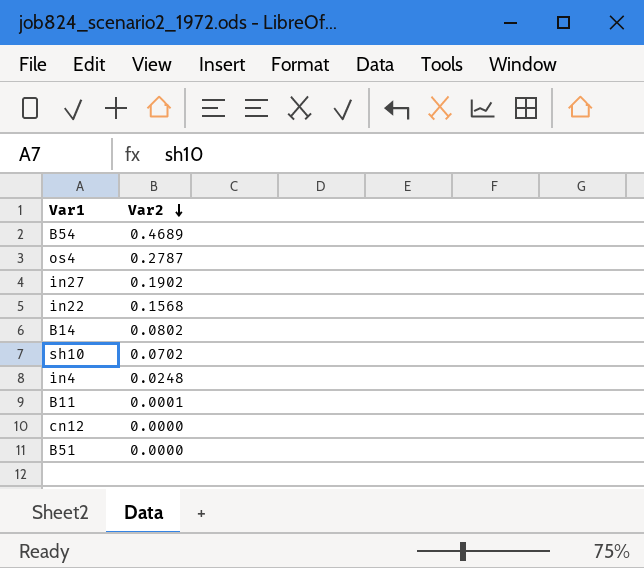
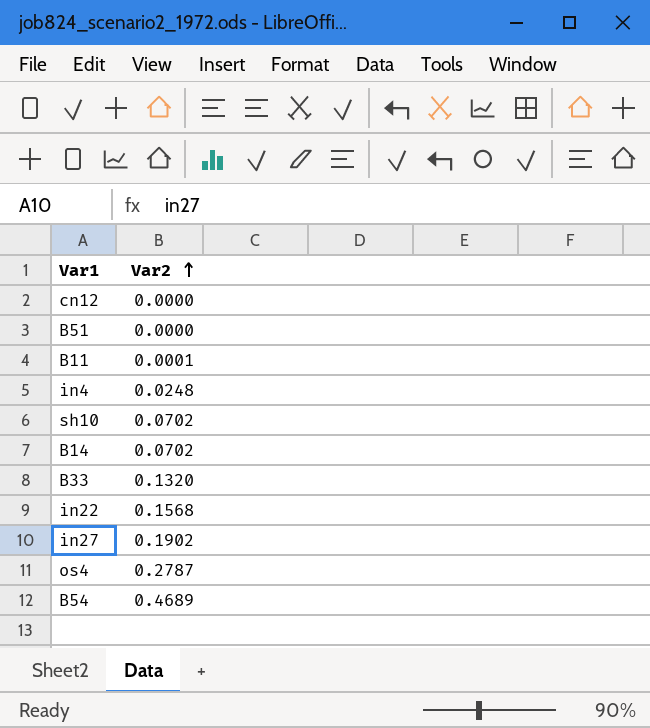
row order: Var2 descending -> Var2 ascending
B14 | Var2: 0.0802 -> 0.0702
row B33: none -> 0.1320

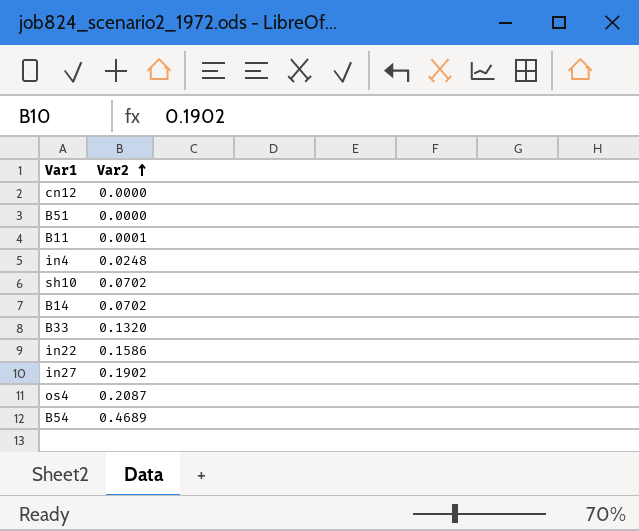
in22 | Var2: 0.1568 -> 0.1586
os4 | Var2: 0.2787 -> 0.2087

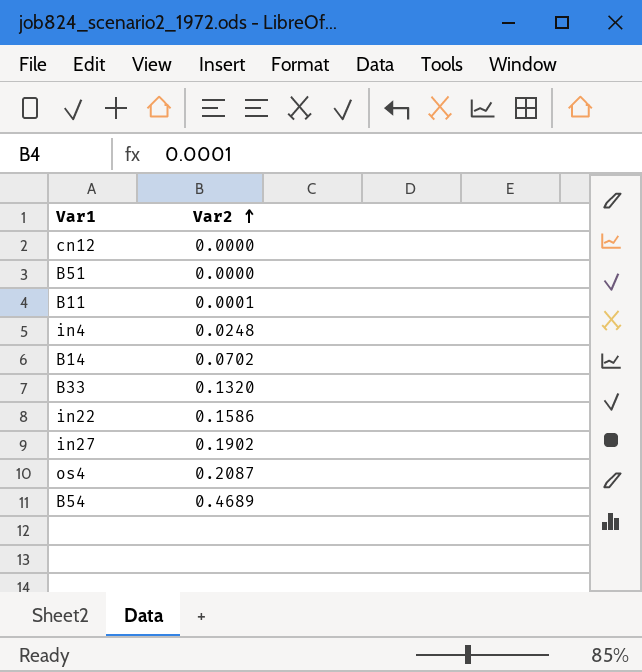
row sh10: 0.0702 -> none

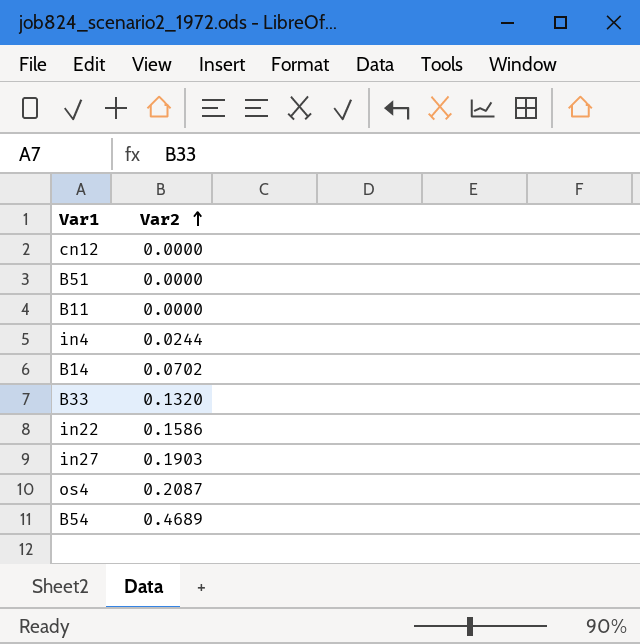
B11 | Var2: 0.0001 -> 0.0000
in4 | Var2: 0.0248 -> 0.0244
in27 | Var2: 0.1902 -> 0.1903

